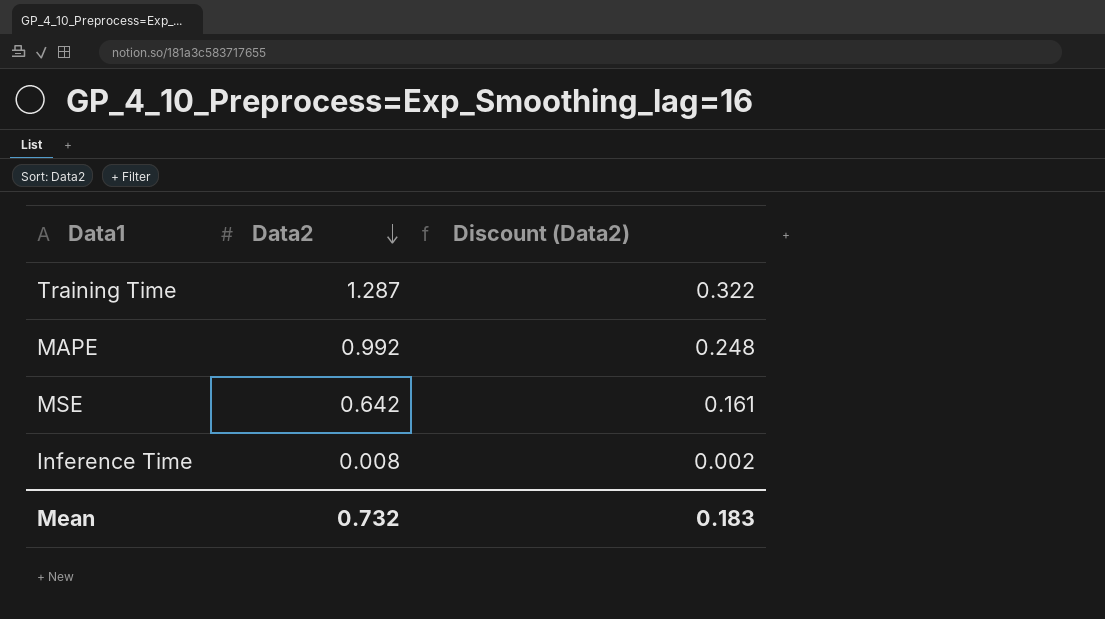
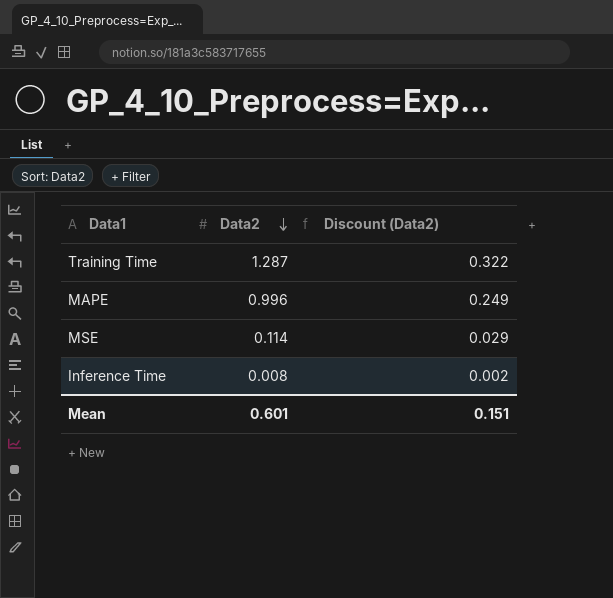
MAPE | Data2: 0.992 -> 0.996
MAPE | Discount (Data2): 0.248 -> 0.249
MSE | Data2: 0.642 -> 0.114
MSE | Discount (Data2): 0.161 -> 0.029
Mean | Data2: 0.732 -> 0.601
Mean | Discount (Data2): 0.183 -> 0.151

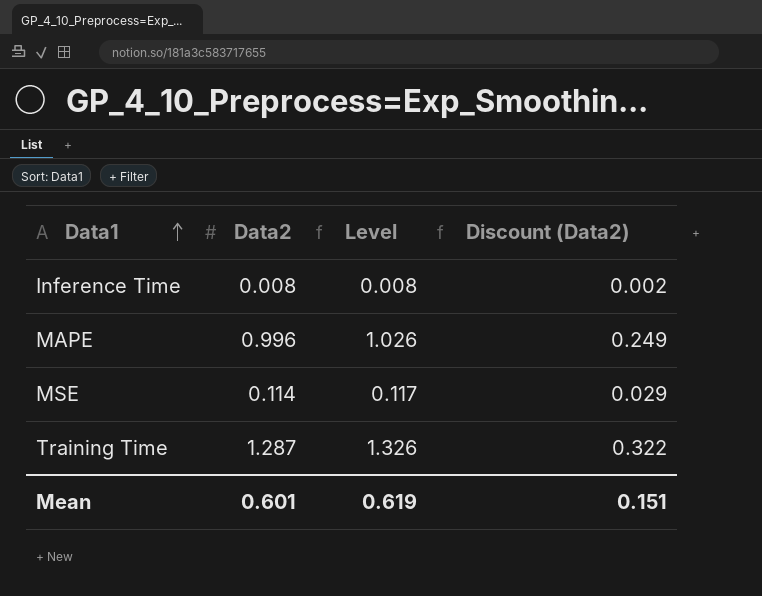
row order: Data2 descending -> Data1 ascending
column Level | formula: none -> [Data2] * 1.03

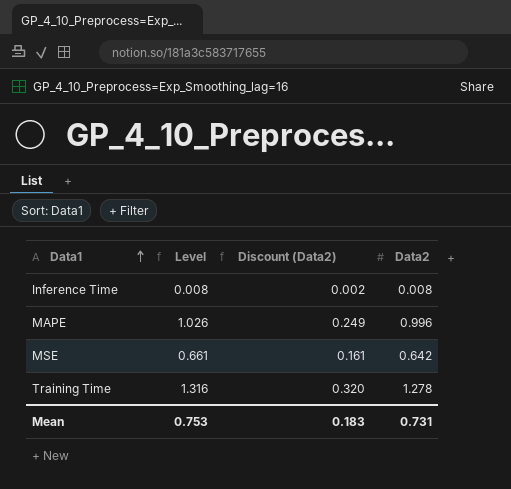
column Data2 | position: 2 -> 4
MSE | Level: 0.117 -> 0.661
MSE | Discount (Data2): 0.029 -> 0.161
MSE | Data2: 0.114 -> 0.642
Training Time | Level: 1.326 -> 1.316
Training Time | Discount (Data2): 0.322 -> 0.320
Training Time | Data2: 1.287 -> 1.278
Mean | Level: 0.619 -> 0.753
Mean | Discount (Data2): 0.151 -> 0.183
Mean | Data2: 0.601 -> 0.731

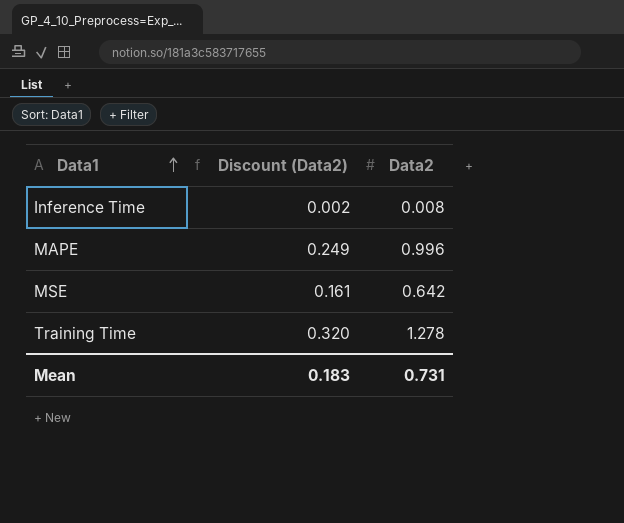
column Level | formula: [Data2] * 1.03 -> none

